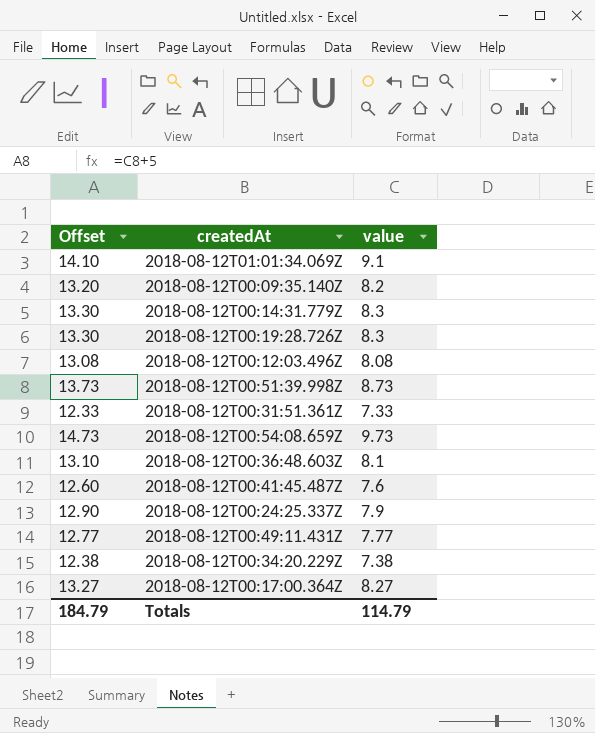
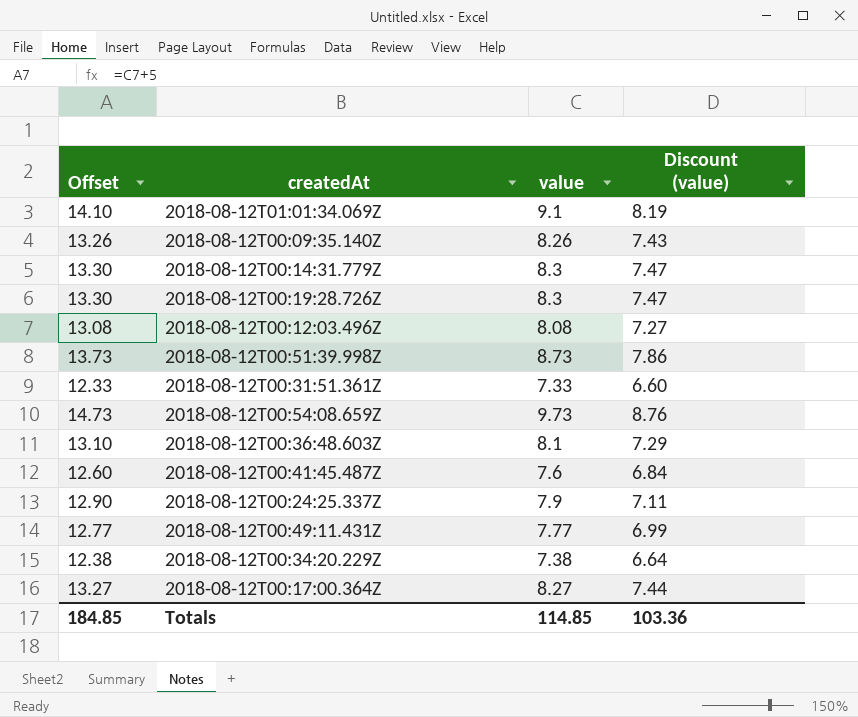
column Discount (value) | formula: none -> [value] * 0.9
2018-08-12T00:09:35.140Z | Offset: 13.20 -> 13.26
2018-08-12T00:09:35.140Z | value: 8.2 -> 8.26
Totals | Offset: 184.79 -> 184.85
Totals | value: 114.79 -> 114.85

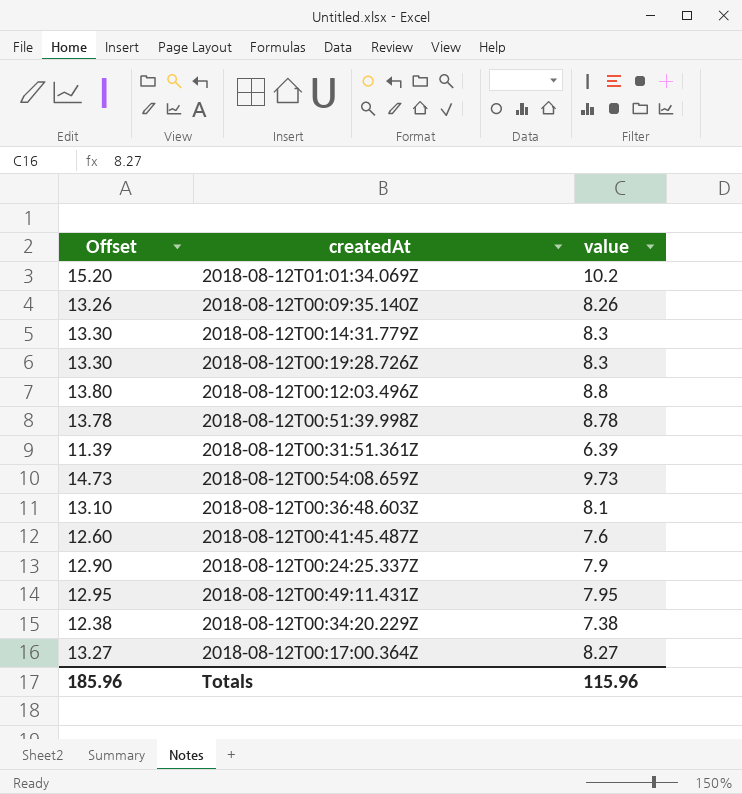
column Discount (value) | formula: [value] * 0.9 -> none
2018-08-12T01:01:34.069Z | Offset: 14.10 -> 15.20
2018-08-12T01:01:34.069Z | value: 9.1 -> 10.2
2018-08-12T00:12:03.496Z | Offset: 13.08 -> 13.80
2018-08-12T00:12:03.496Z | value: 8.08 -> 8.8
2018-08-12T00:51:39.998Z | Offset: 13.73 -> 13.78
2018-08-12T00:51:39.998Z | value: 8.73 -> 8.78
2018-08-12T00:31:51.361Z | Offset: 12.33 -> 11.39
2018-08-12T00:31:51.361Z | value: 7.33 -> 6.39
2018-08-12T00:49:11.431Z | Offset: 12.77 -> 12.95
2018-08-12T00:49:11.431Z | value: 7.77 -> 7.95
Totals | Offset: 184.85 -> 185.96
Totals | value: 114.85 -> 115.96

